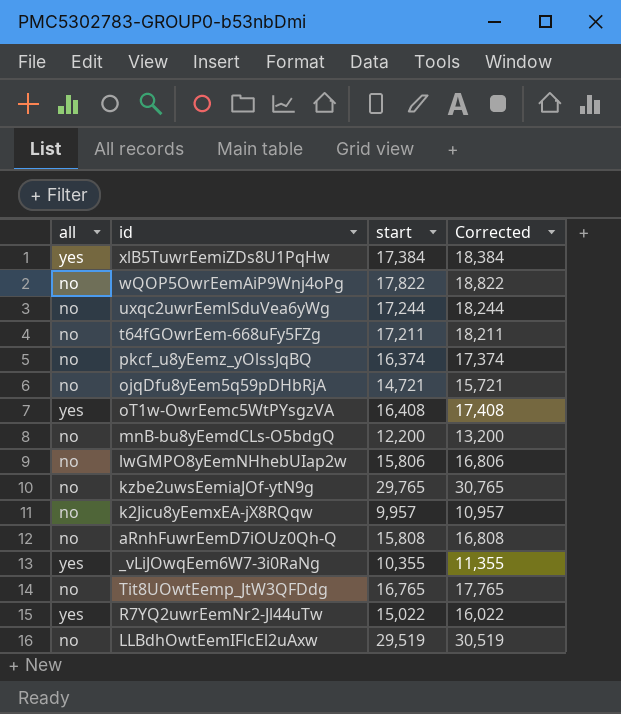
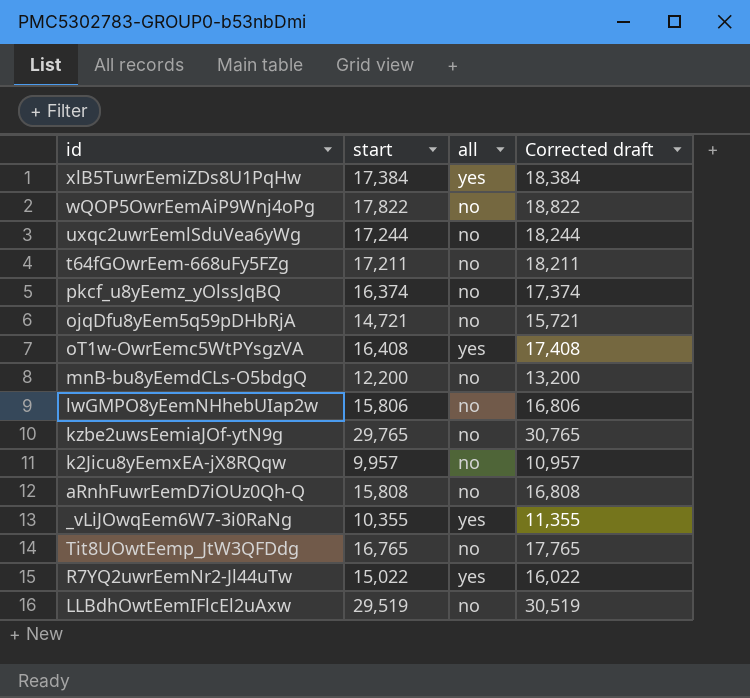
column all | position: 1 -> 3
column name: Corrected -> Corrected draft

